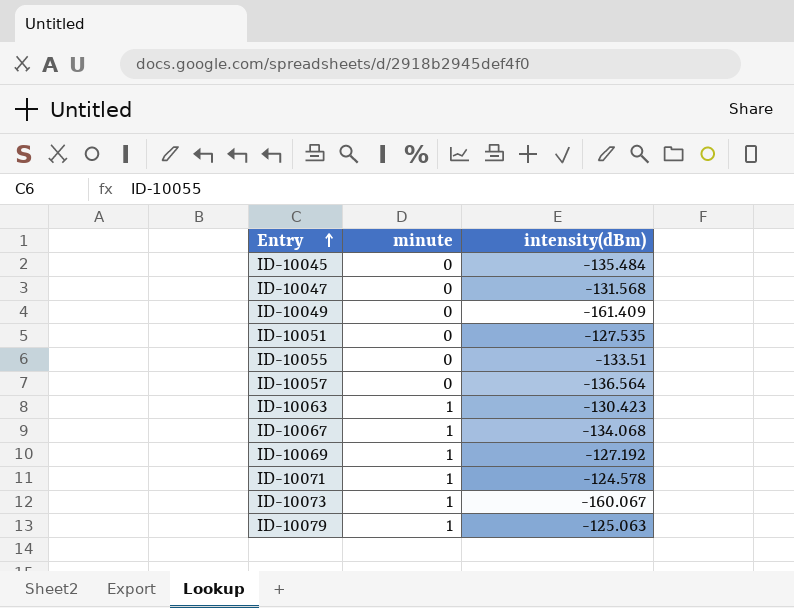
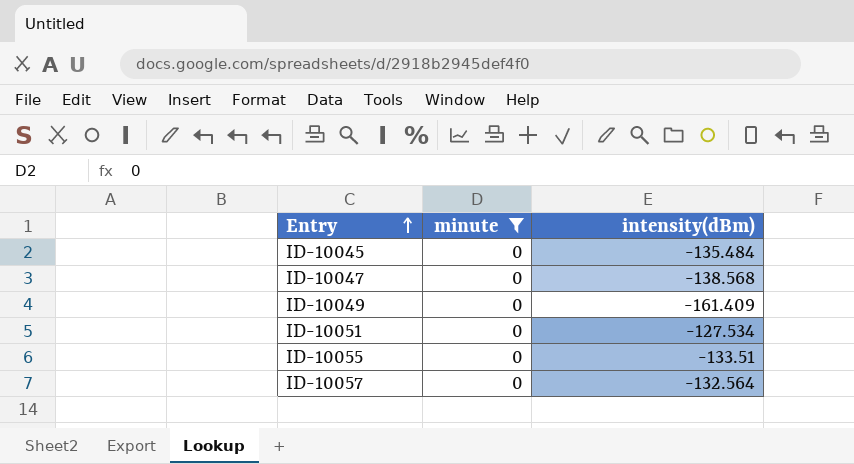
filter: none -> minute = 0
ID-10047 | intensity(dBm): -131.568 -> -138.568
ID-10051 | intensity(dBm): -127.535 -> -127.534
ID-10057 | intensity(dBm): -136.564 -> -132.564

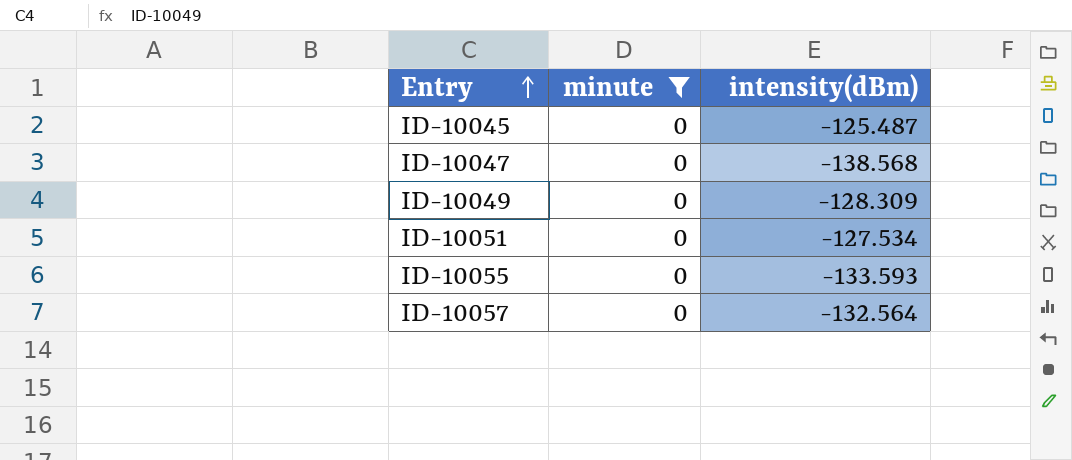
ID-10045 | intensity(dBm): -135.484 -> -125.487
ID-10049 | intensity(dBm): -161.409 -> -128.309
ID-10055 | intensity(dBm): -133.51 -> -133.593

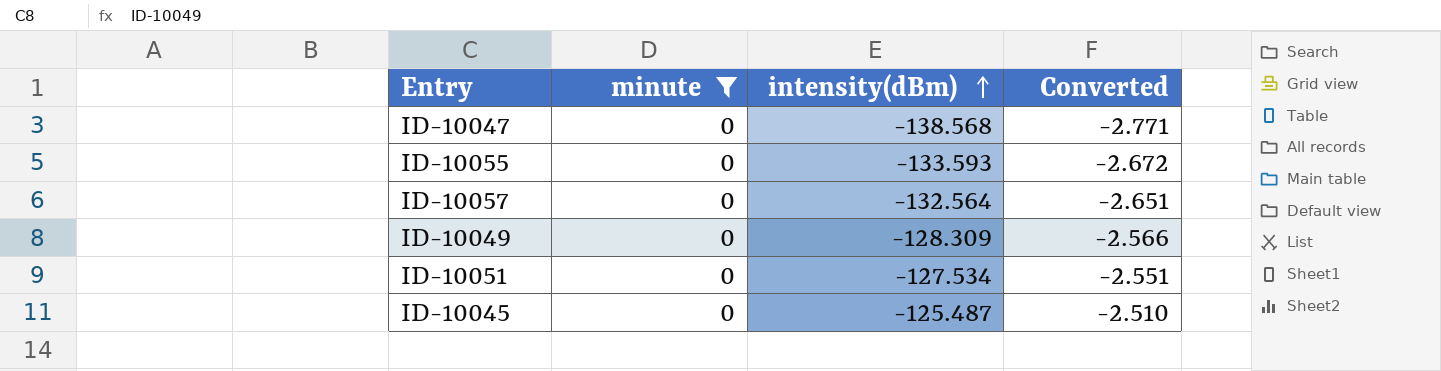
row order: Entry ascending -> intensity(dBm) ascending
column Converted | formula: none -> [intensity(dBm)] * 0.02

